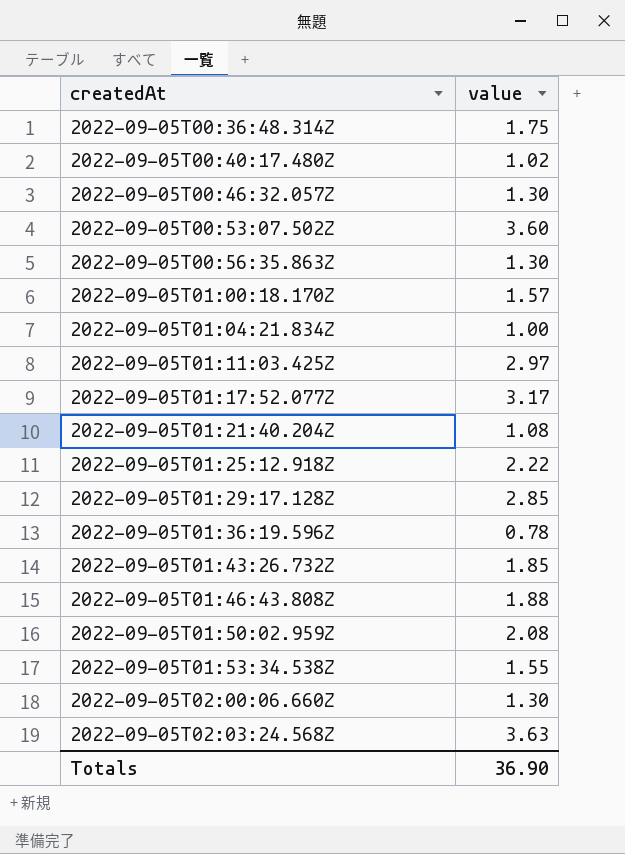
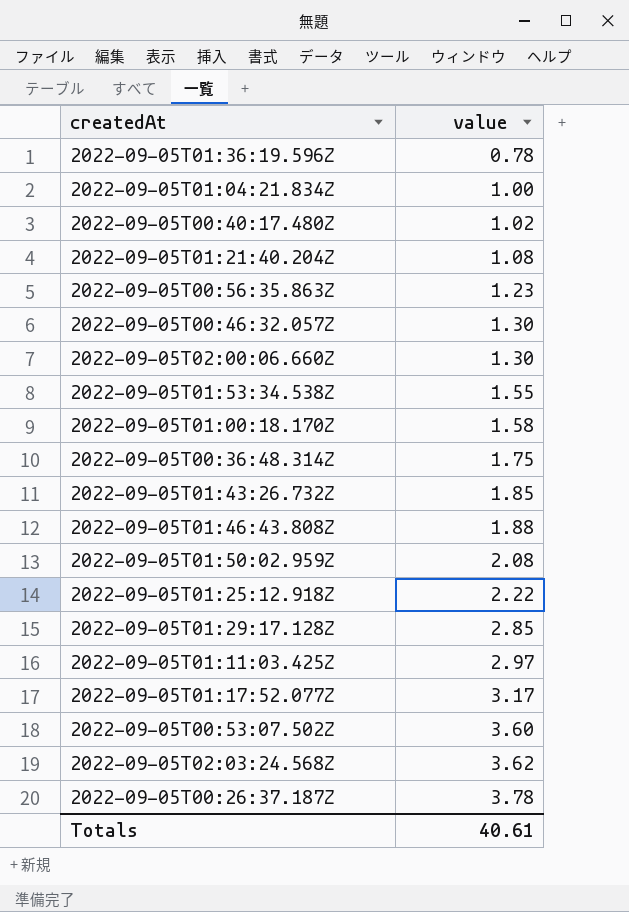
row order: createdAt ascending -> value ascending
2022-09-05T00:56:35.863Z | value: 1.30 -> 1.23
2022-09-05T01:00:18.170Z | value: 1.57 -> 1.58
2022-09-05T02:03:24.568Z | value: 3.63 -> 3.62
row 2022-09-05T00:26:37.187Z: none -> 3.78
Totals | value: 36.90 -> 40.61

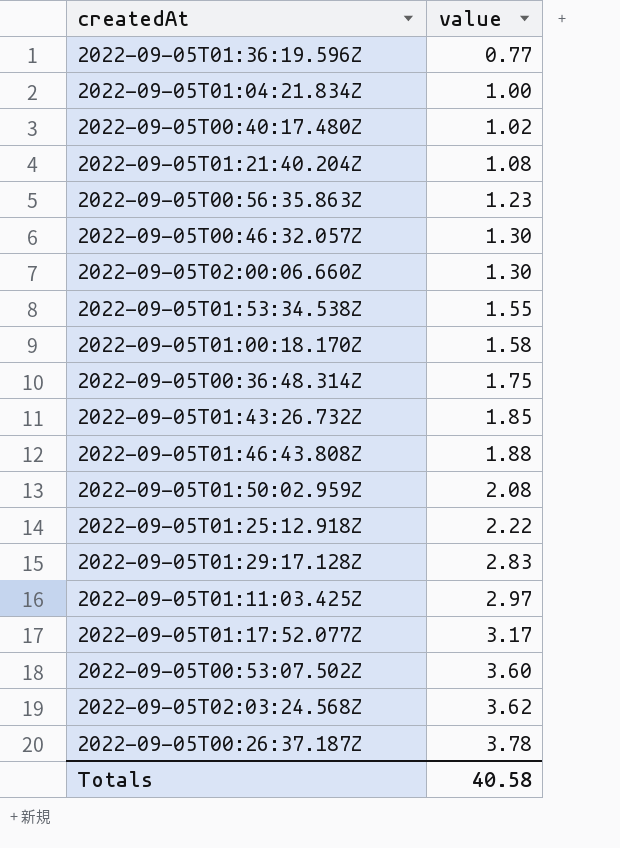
2022-09-05T01:36:19.596Z | value: 0.78 -> 0.77
2022-09-05T01:29:17.128Z | value: 2.85 -> 2.83
Totals | value: 40.61 -> 40.58

